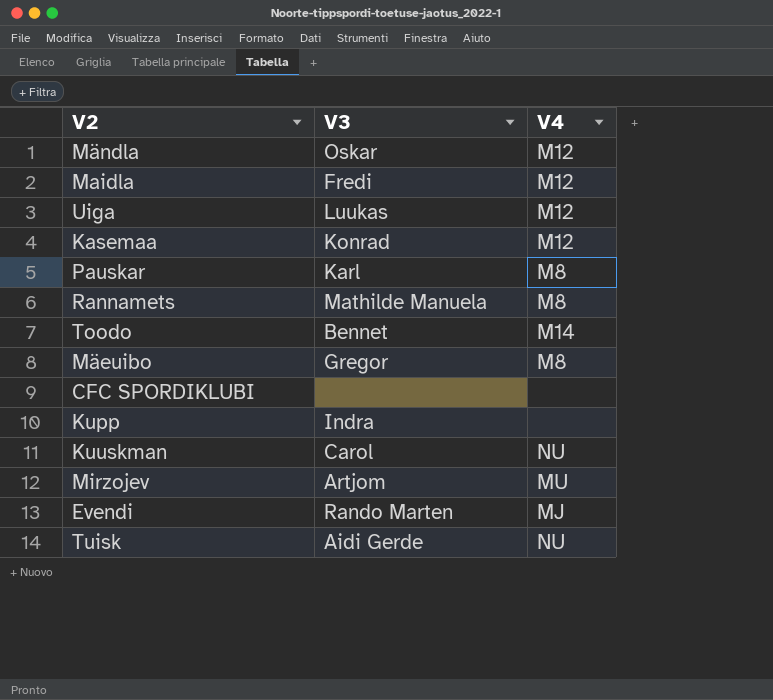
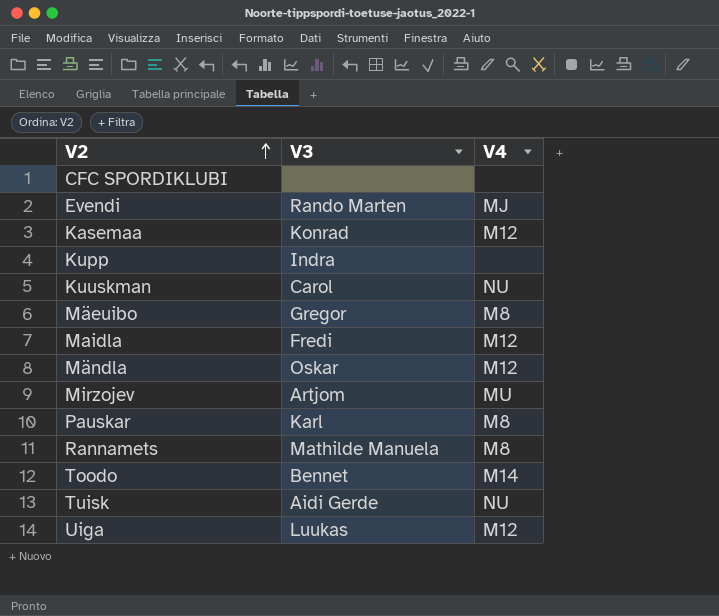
row order: none -> V2 ascending

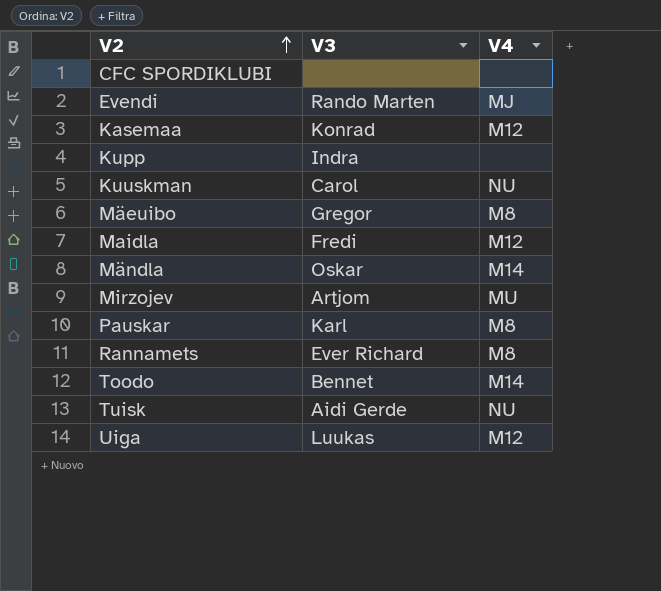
Mändla | V4: M12 -> M14
Rannamets | V3: Mathilde Manuela -> Ever Richard

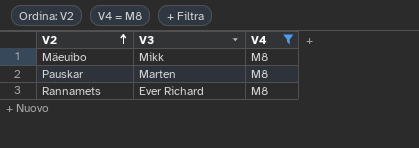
filter: none -> V4 = M8
Mäeuibo | V3: Gregor -> Mikk
Pauskar | V3: Karl -> Marten

